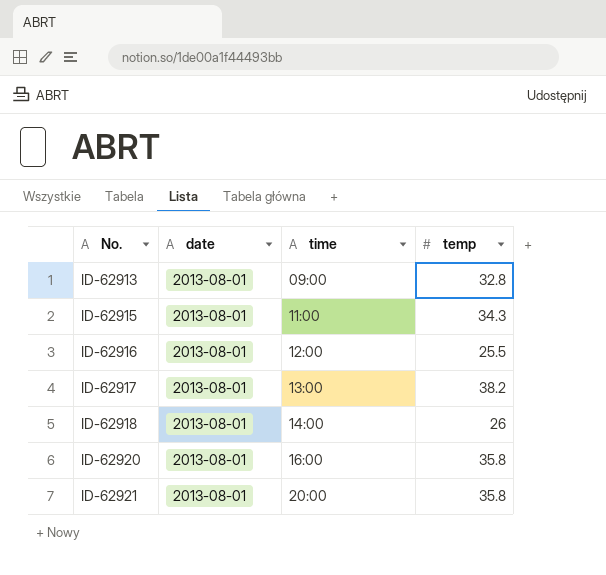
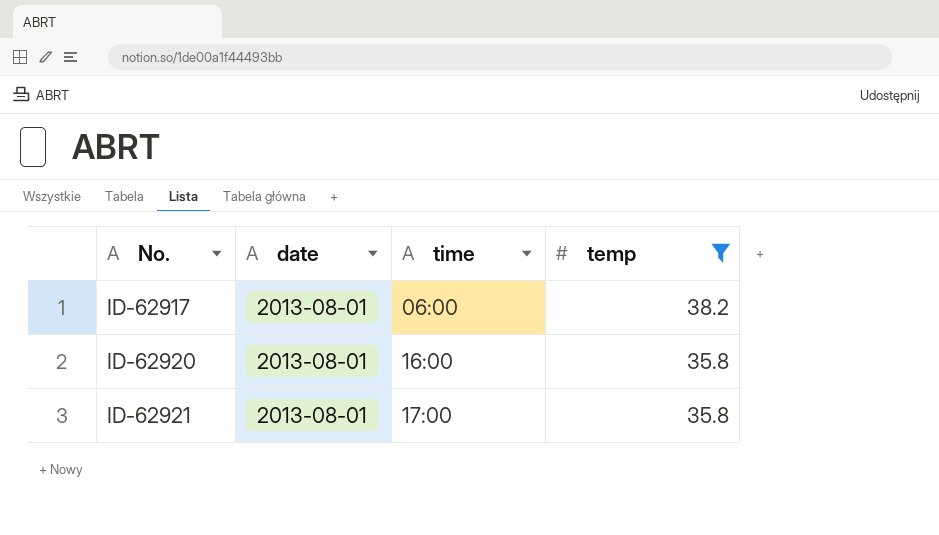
filter: none -> temp >= 35.8
ID-62917 | time: 13:00 -> 06:00
ID-62921 | time: 20:00 -> 17:00

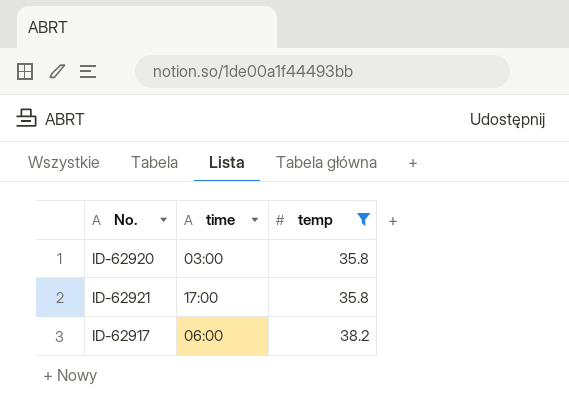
row order: No. ascending -> temp ascending
column date | position: 2 -> none
ID-62920 | time: 16:00 -> 03:00

